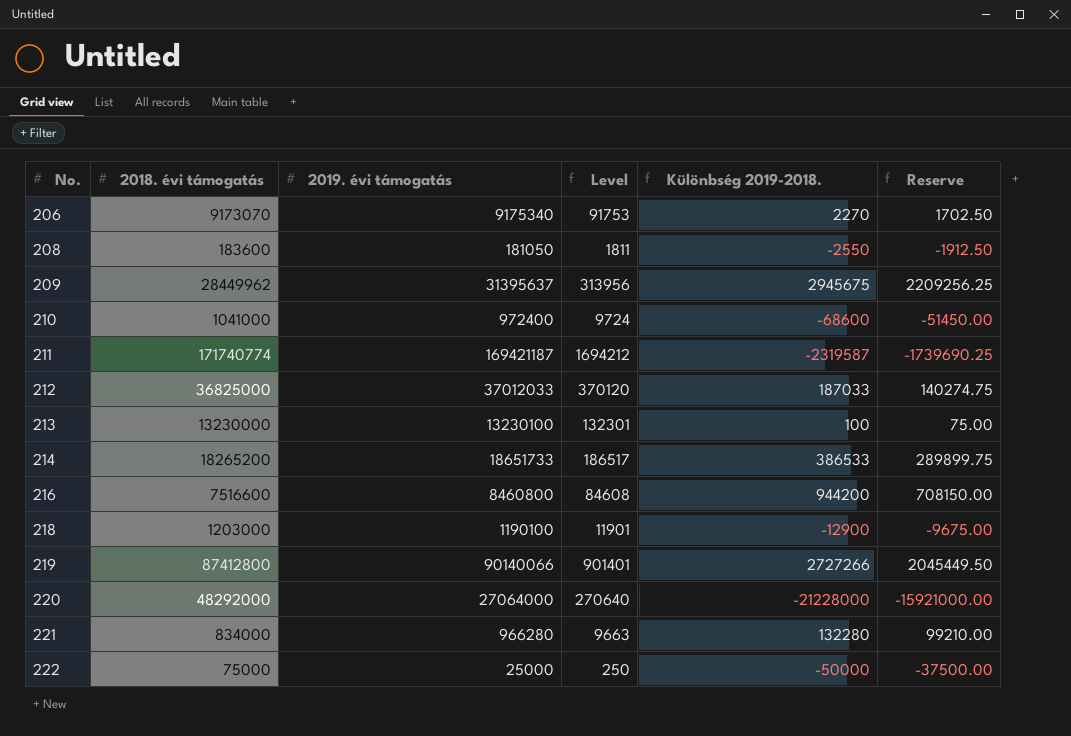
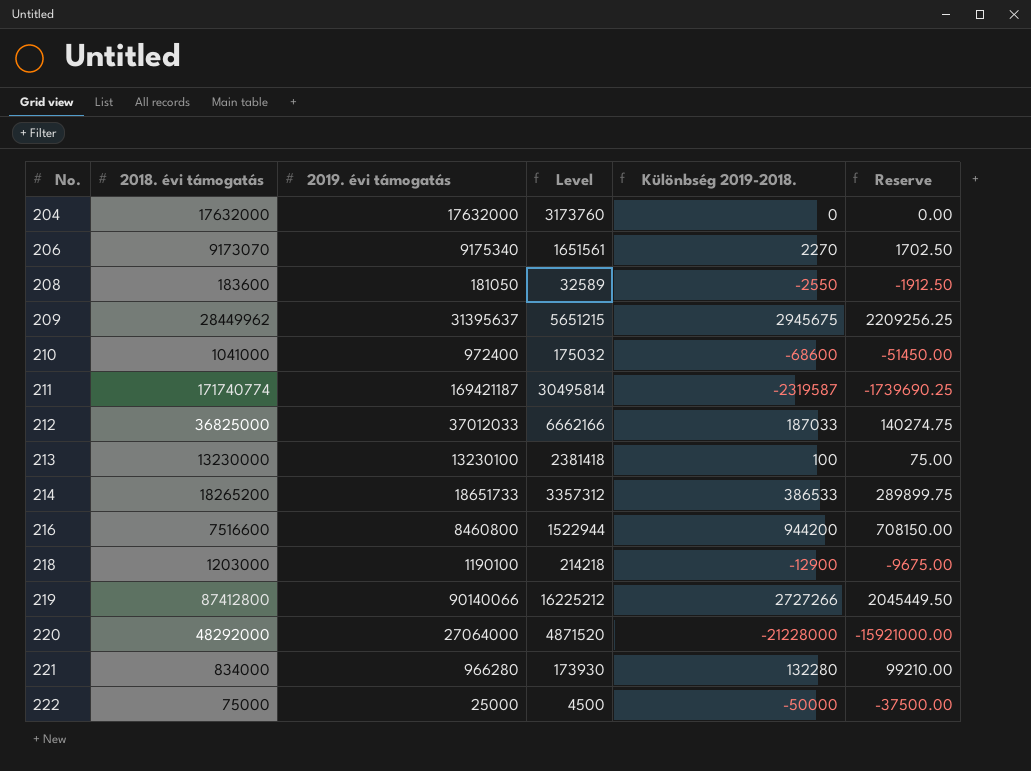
column Level | formula: [2019. évi támogatás] * 0.01 -> [2019. évi támogatás] * 0.18
row 204: none -> 17632000 | 17632000 | 3173760 | 0 | 0.00

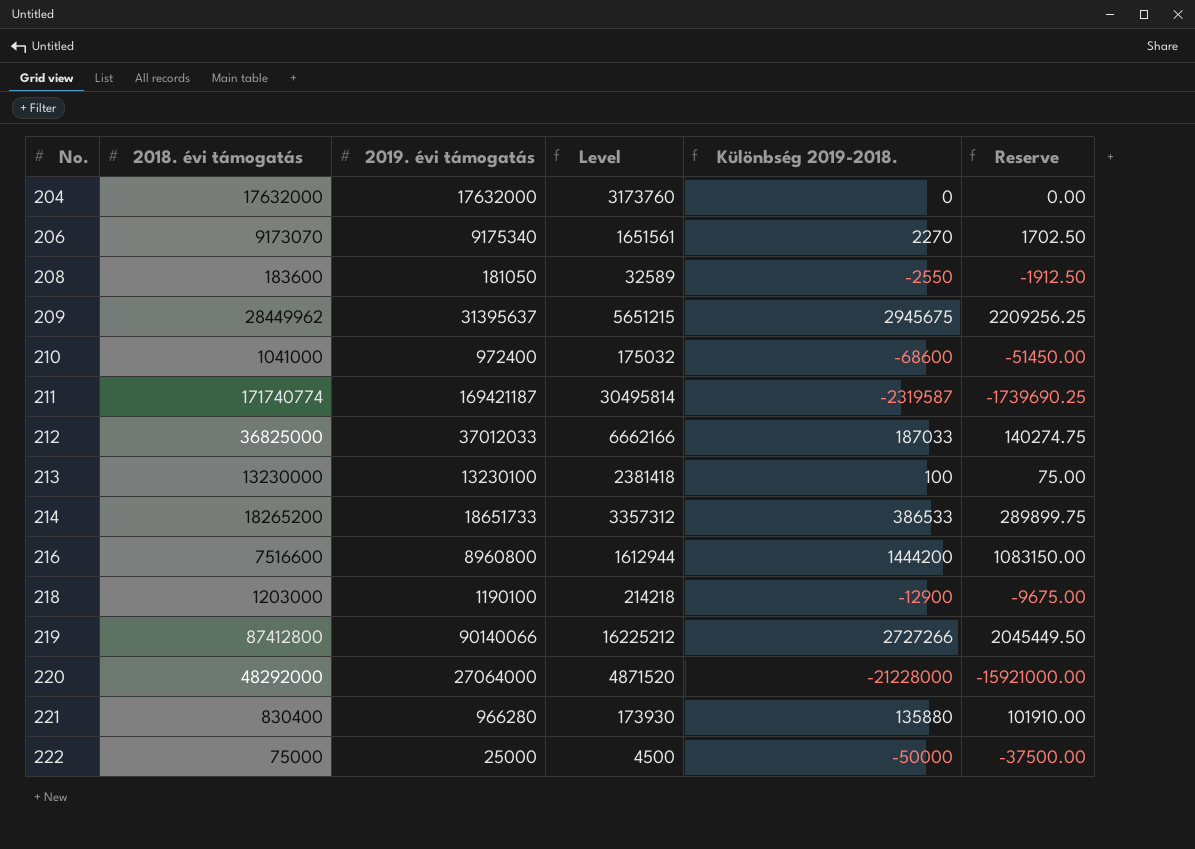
216 | 2019. évi támogatás: 8460800 -> 8960800
216 | Level: 1522944 -> 1612944
216 | Különbség 2019-2018.: 944200 -> 1444200
216 | Reserve: 708150.00 -> 1083150.00
221 | 2018. évi támogatás: 834000 -> 830400
221 | Különbség 2019-2018.: 132280 -> 135880
221 | Reserve: 99210.00 -> 101910.00

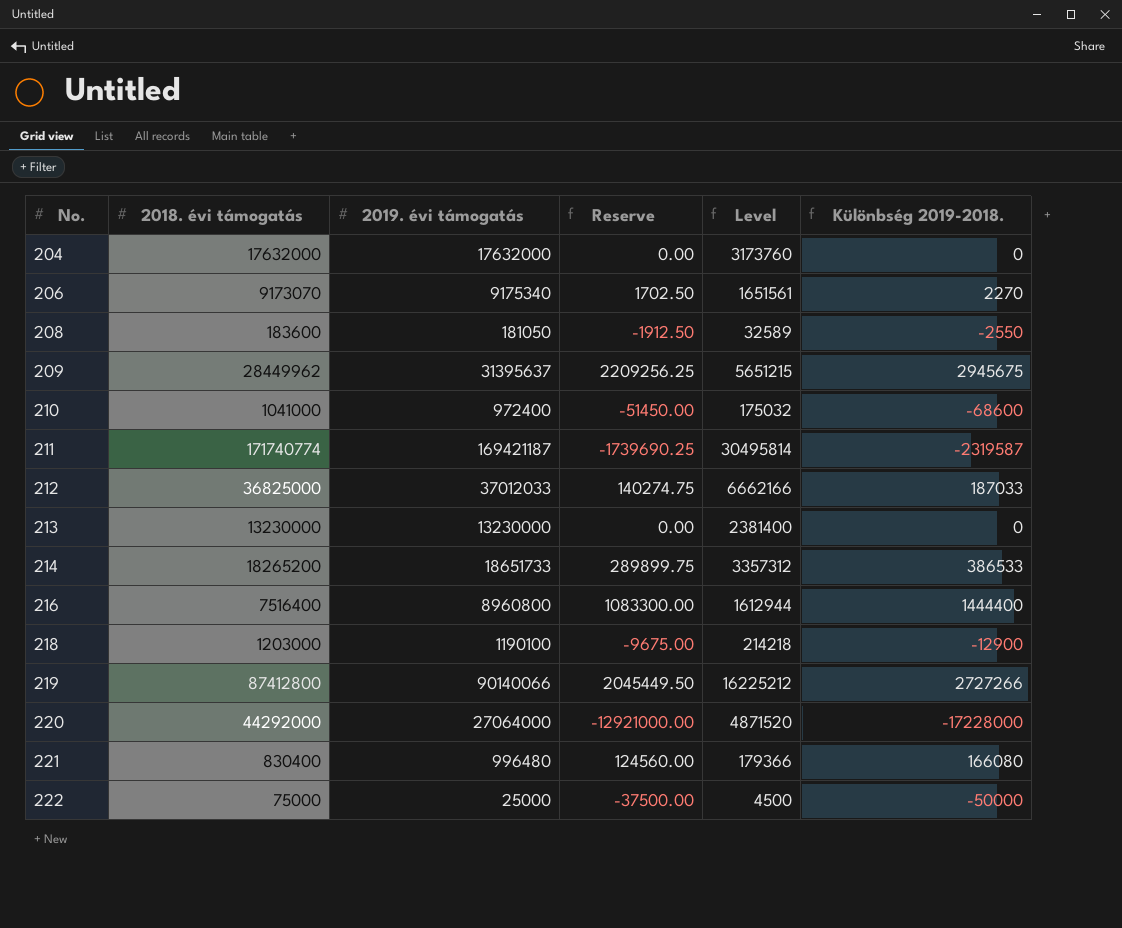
column Reserve | position: 6 -> 4
213 | 2019. évi támogatás: 13230100 -> 13230000
213 | Reserve: 75.00 -> 0.00
213 | Level: 2381418 -> 2381400
213 | Különbség 2019-2018.: 100 -> 0
216 | 2018. évi támogatás: 7516600 -> 7516400
216 | Reserve: 1083150.00 -> 1083300.00
216 | Különbség 2019-2018.: 1444200 -> 1444400
220 | 2018. évi támogatás: 48292000 -> 44292000
220 | Reserve: -15921000.00 -> -12921000.00
220 | Különbség 2019-2018.: -21228000 -> -17228000
221 | 2019. évi támogatás: 966280 -> 996480
221 | Reserve: 101910.00 -> 124560.00
221 | Level: 173930 -> 179366
221 | Különbség 2019-2018.: 135880 -> 166080

